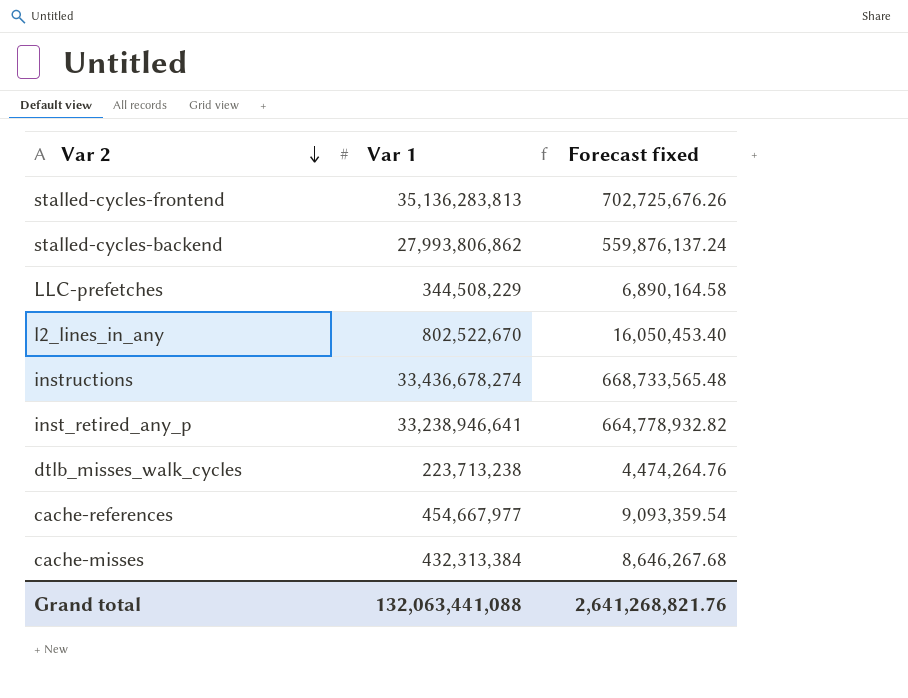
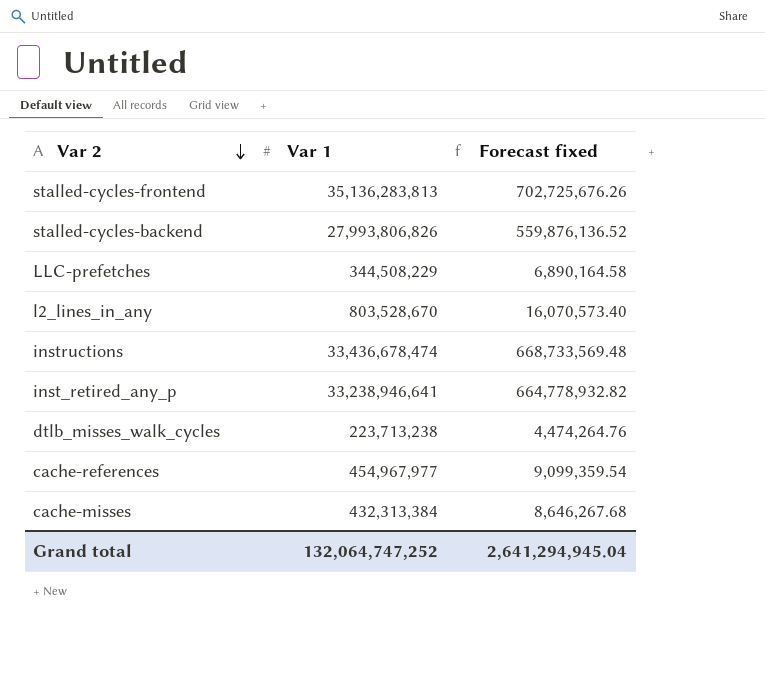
stalled-cycles-backend | Var 1: 27,993,806,862 -> 27,993,806,826
stalled-cycles-backend | Forecast fixed: 559,876,137.24 -> 559,876,136.52
l2_lines_in_any | Var 1: 802,522,670 -> 803,528,670
l2_lines_in_any | Forecast fixed: 16,050,453.40 -> 16,070,573.40
instructions | Var 1: 33,436,678,274 -> 33,436,678,474
instructions | Forecast fixed: 668,733,565.48 -> 668,733,569.48
cache-references | Var 1: 454,667,977 -> 454,967,977
cache-references | Forecast fixed: 9,093,359.54 -> 9,099,359.54
Grand total | Var 1: 132,063,441,088 -> 132,064,747,252
Grand total | Forecast fixed: 2,641,268,821.76 -> 2,641,294,945.04

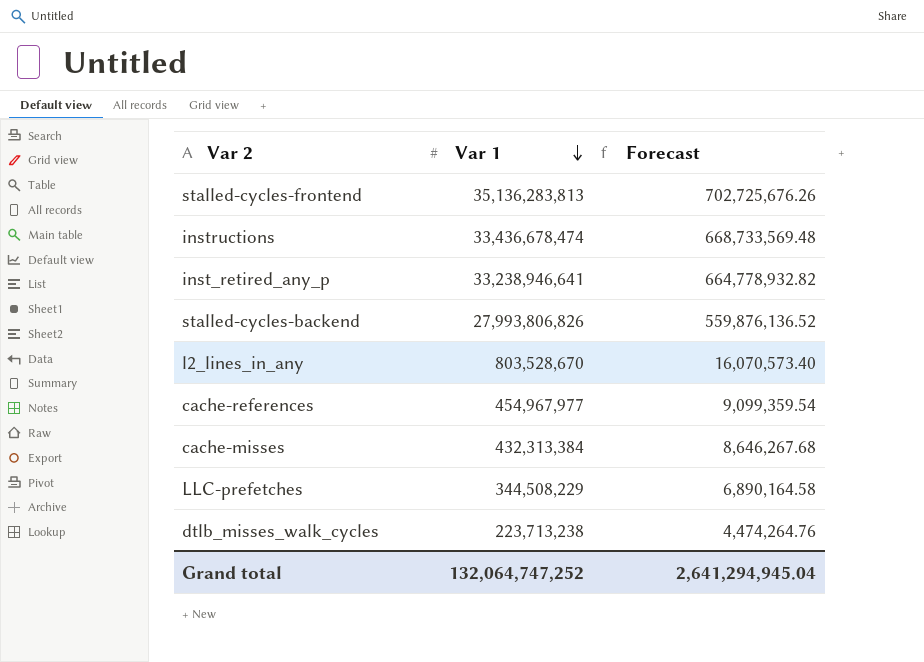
row order: Var 2 descending -> Var 1 descending
column name: Forecast fixed -> Forecast

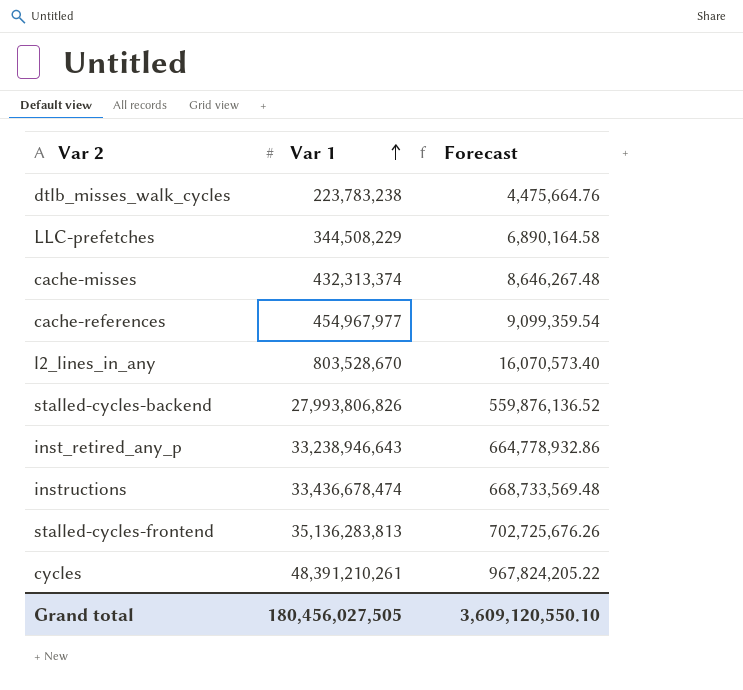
row order: Var 1 descending -> Var 1 ascending
dtlb_misses_walk_cycles | Var 1: 223,713,238 -> 223,783,238
dtlb_misses_walk_cycles | Forecast: 4,474,264.76 -> 4,475,664.76
cache-misses | Var 1: 432,313,384 -> 432,313,374
cache-misses | Forecast: 8,646,267.68 -> 8,646,267.48
inst_retired_any_p | Var 1: 33,238,946,641 -> 33,238,946,643
inst_retired_any_p | Forecast: 664,778,932.82 -> 664,778,932.86
row cycles: none -> 48,391,210,261 | 967,824,205.22
Grand total | Var 1: 132,064,747,252 -> 180,456,027,505
Grand total | Forecast: 2,641,294,945.04 -> 3,609,120,550.10

